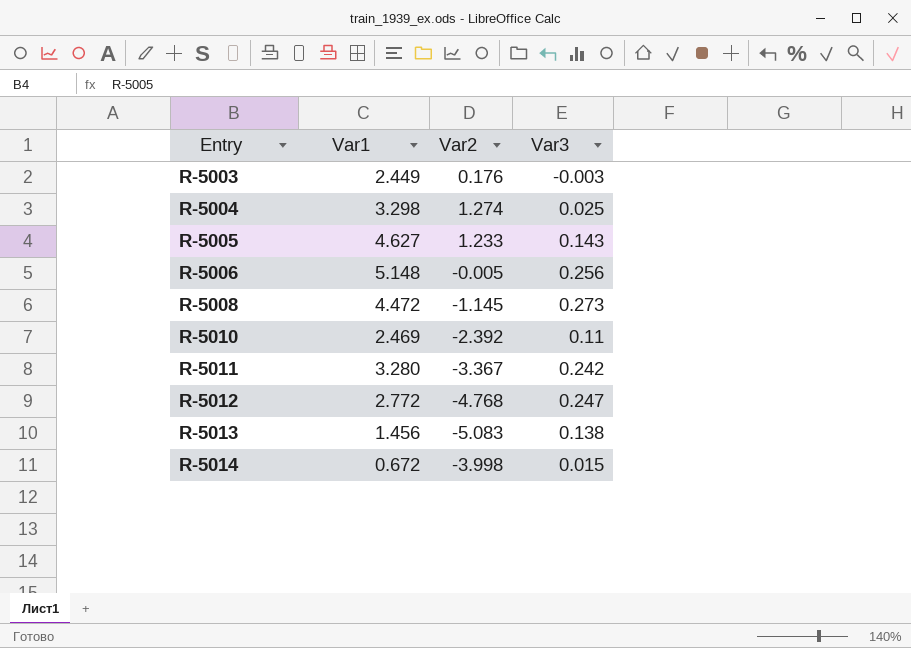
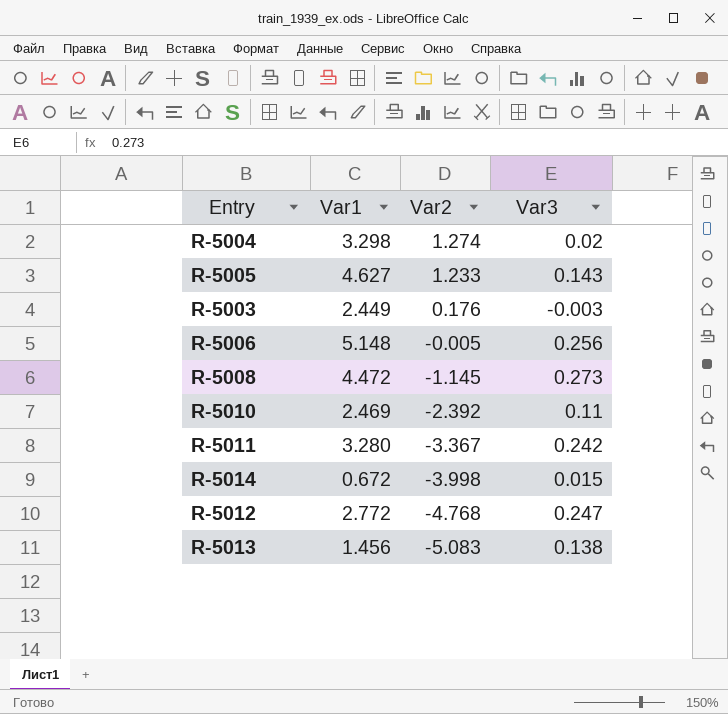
row order: Entry ascending -> Var2 descending
R-5004 | Var3: 0.025 -> 0.02

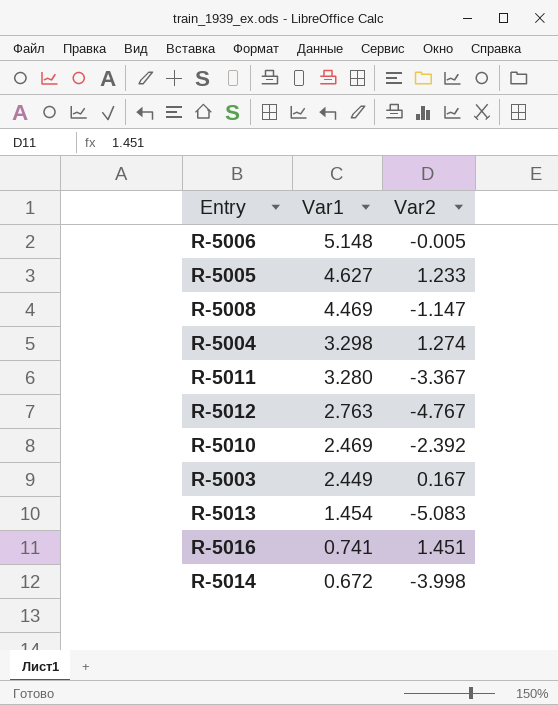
row order: Var2 descending -> Var1 descending
column Var3 | position: 4 -> none
R-5008 | Var1: 4.472 -> 4.469
R-5008 | Var2: -1.145 -> -1.147
R-5012 | Var1: 2.772 -> 2.763
R-5012 | Var2: -4.768 -> -4.767
R-5003 | Var2: 0.176 -> 0.167
R-5013 | Var1: 1.456 -> 1.454
row R-5016: none -> 0.741 | 1.451

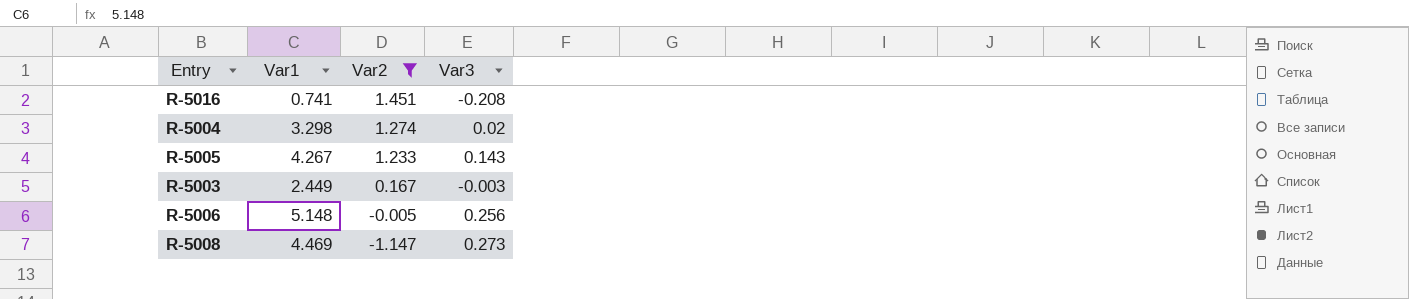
filter: none -> Var2 >= -1.147
row order: Var1 descending -> Var2 descending
column Var3 | position: none -> 4
R-5005 | Var1: 4.627 -> 4.267

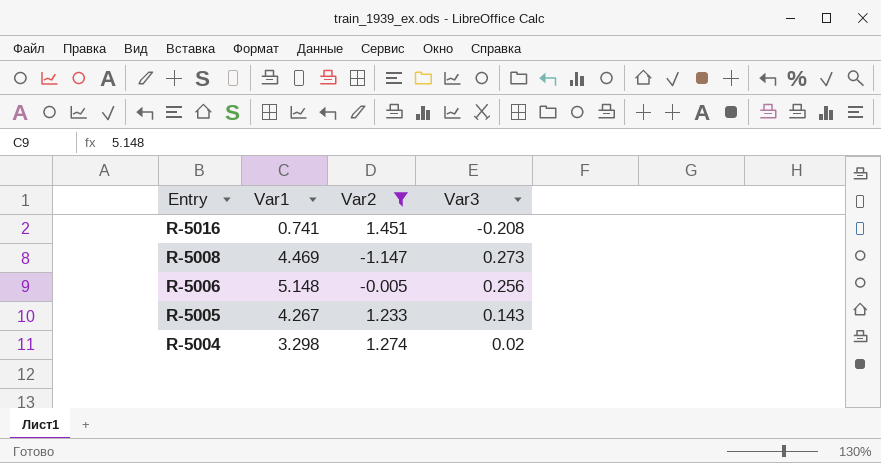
row order: Var2 descending -> Entry descending
row R-5003: 2.449 | 0.167 | -0.003 -> none

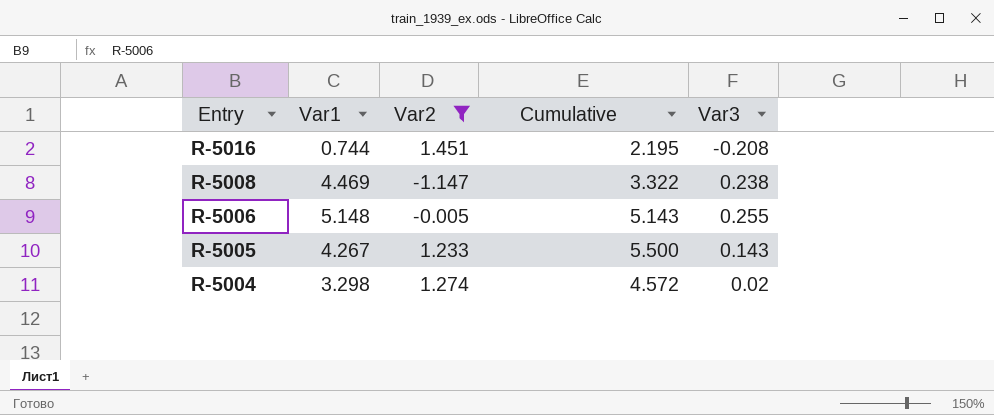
column Cumulative | formula: none -> [Var1] + [Var2]
R-5016 | Var1: 0.741 -> 0.744
R-5008 | Var3: 0.273 -> 0.238
R-5006 | Var3: 0.256 -> 0.255

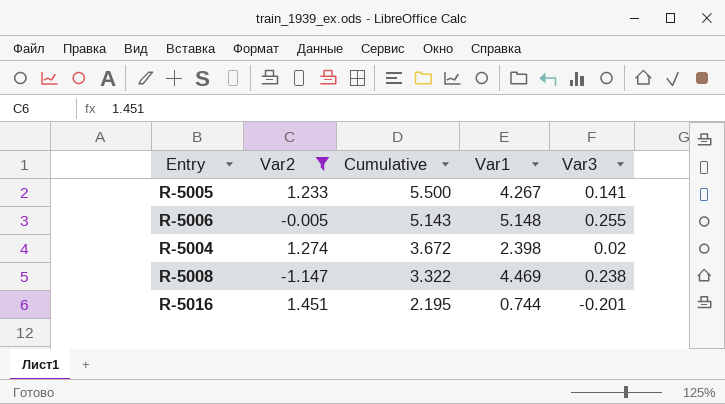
row order: Entry descending -> Cumulative descending
column Var1 | position: 2 -> 4
R-5005 | Var3: 0.143 -> 0.141
R-5004 | Cumulative: 4.572 -> 3.672
R-5004 | Var1: 3.298 -> 2.398
R-5016 | Var3: -0.208 -> -0.201

